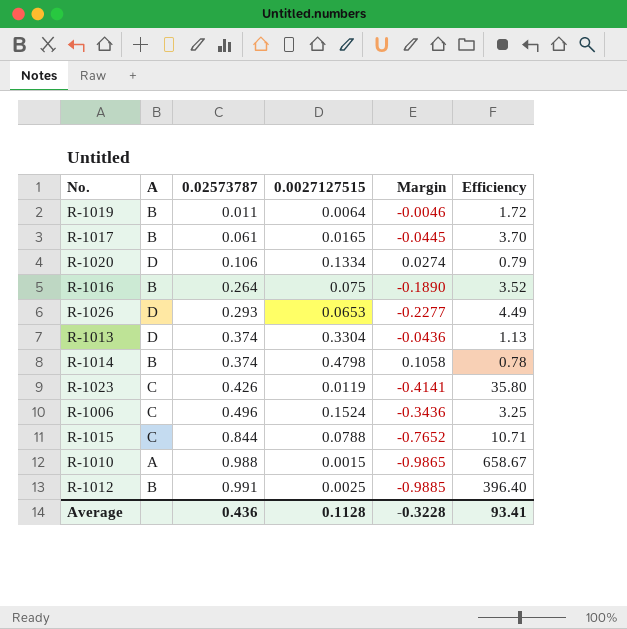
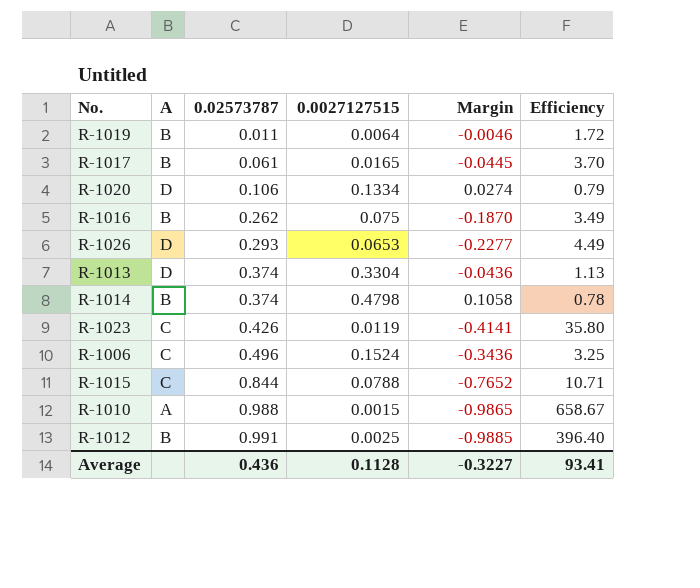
R-1016 | 0.02573787: 0.264 -> 0.262
R-1016 | Margin: -0.1890 -> -0.1870
R-1016 | Efficiency: 3.52 -> 3.49
Average | Margin: -0.3228 -> -0.3227

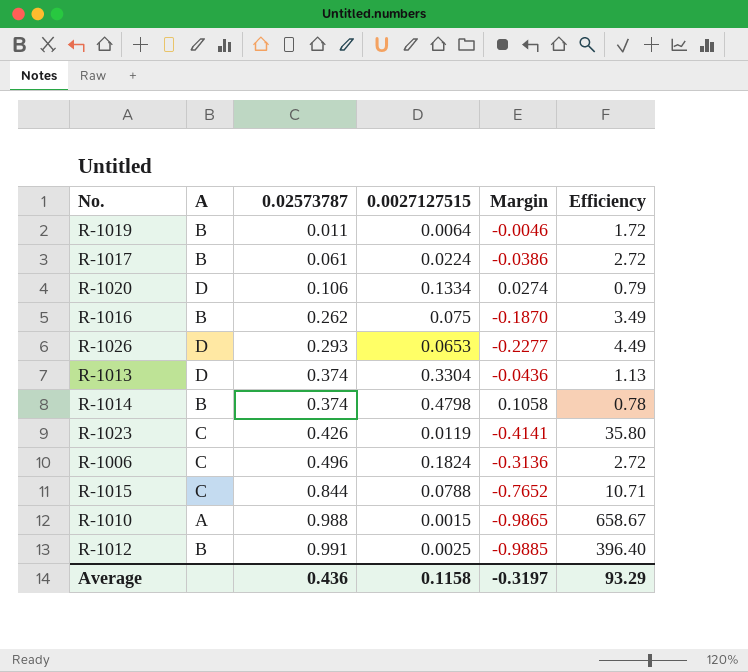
R-1017 | 0.0027127515: 0.0165 -> 0.0224
R-1017 | Margin: -0.0445 -> -0.0386
R-1017 | Efficiency: 3.70 -> 2.72
R-1006 | 0.0027127515: 0.1524 -> 0.1824
R-1006 | Margin: -0.3436 -> -0.3136
R-1006 | Efficiency: 3.25 -> 2.72
Average | 0.0027127515: 0.1128 -> 0.1158
Average | Margin: -0.3227 -> -0.3197
Average | Efficiency: 93.41 -> 93.29

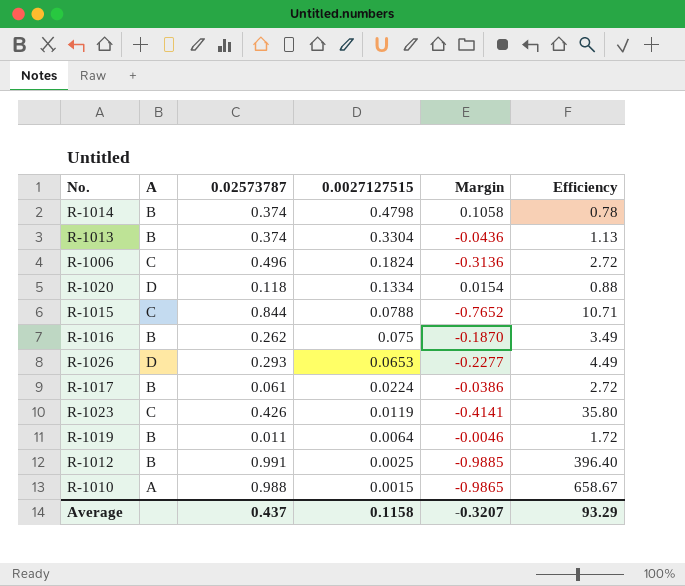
row order: 0.02573787 ascending -> 0.0027127515 descending
R-1013 | A: D -> B
R-1020 | 0.02573787: 0.106 -> 0.118
R-1020 | Margin: 0.0274 -> 0.0154
R-1020 | Efficiency: 0.79 -> 0.88
Average | 0.02573787: 0.436 -> 0.437
Average | Margin: -0.3197 -> -0.3207

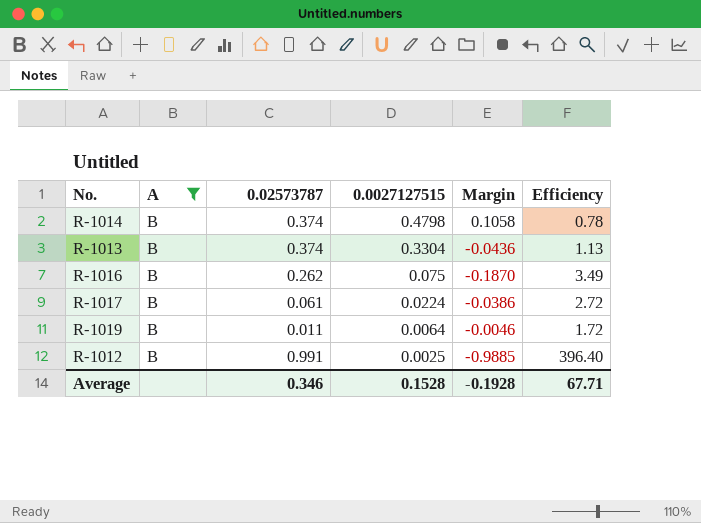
filter: none -> A = B
Average | 0.02573787: 0.437 -> 0.346
Average | 0.0027127515: 0.1158 -> 0.1528
Average | Margin: -0.3207 -> -0.1928
Average | Efficiency: 93.29 -> 67.71

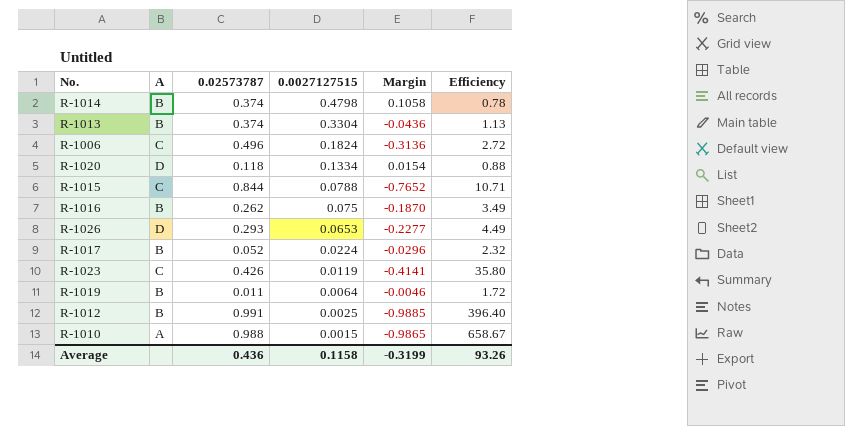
filter: A = B -> none
R-1017 | 0.02573787: 0.061 -> 0.052
R-1017 | Margin: -0.0386 -> -0.0296
R-1017 | Efficiency: 2.72 -> 2.32
Average | 0.02573787: 0.346 -> 0.436
Average | 0.0027127515: 0.1528 -> 0.1158
Average | Margin: -0.1928 -> -0.3199
Average | Efficiency: 67.71 -> 93.26

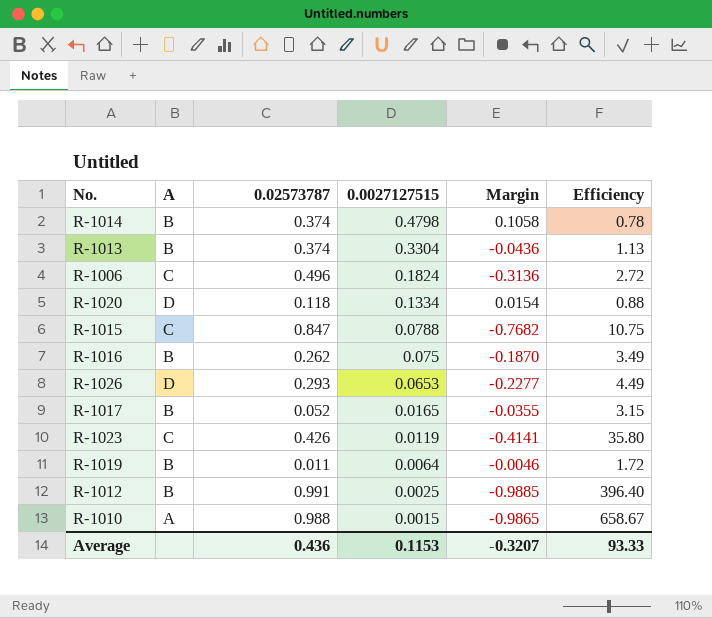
R-1015 | 0.02573787: 0.844 -> 0.847
R-1015 | Margin: -0.7652 -> -0.7682
R-1015 | Efficiency: 10.71 -> 10.75
R-1017 | 0.0027127515: 0.0224 -> 0.0165
R-1017 | Margin: -0.0296 -> -0.0355
R-1017 | Efficiency: 2.32 -> 3.15
Average | 0.0027127515: 0.1158 -> 0.1153
Average | Margin: -0.3199 -> -0.3207
Average | Efficiency: 93.26 -> 93.33

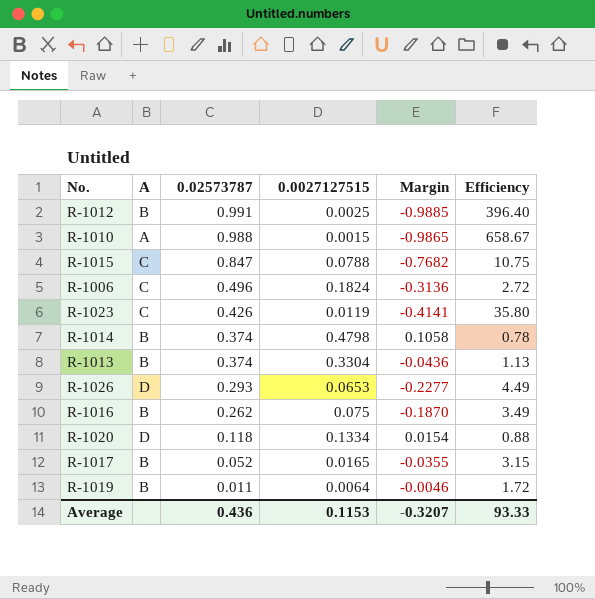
row order: 0.0027127515 descending -> 0.02573787 descending

